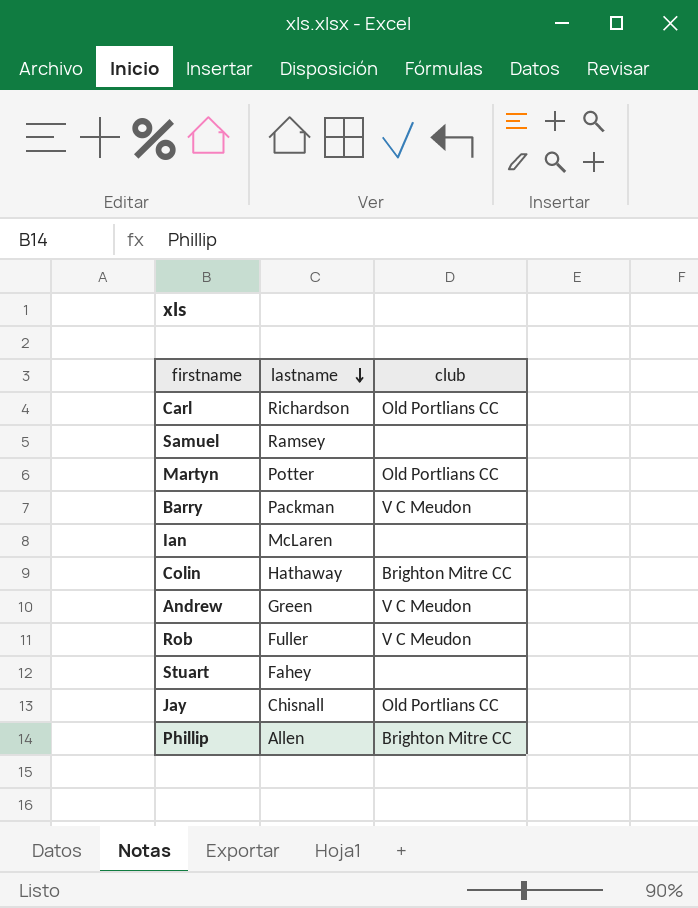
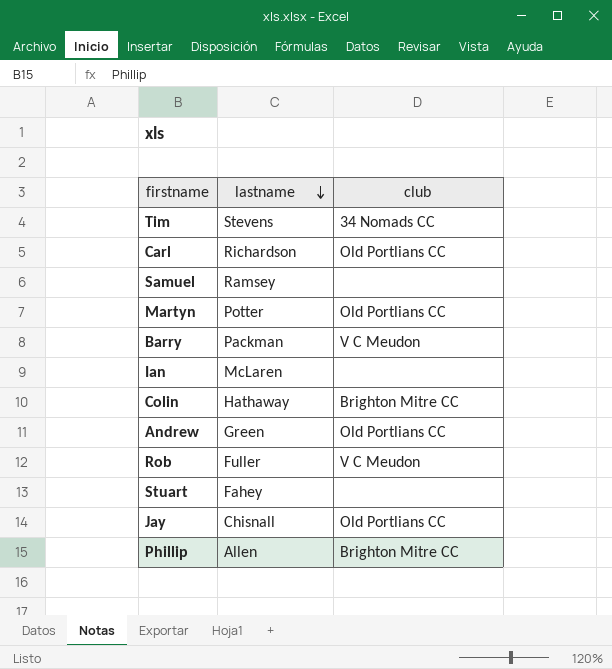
row Tim: none -> Stevens | 34 Nomads CC
Andrew | club: V C Meudon -> Old Portlians CC

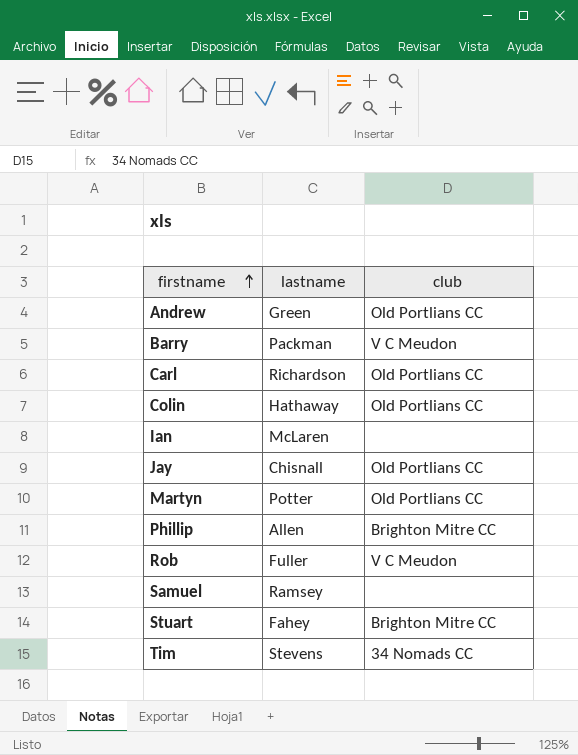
row order: lastname descending -> firstname ascending
Colin | club: Brighton Mitre CC -> Old Portlians CC
Stuart | club: none -> Brighton Mitre CC

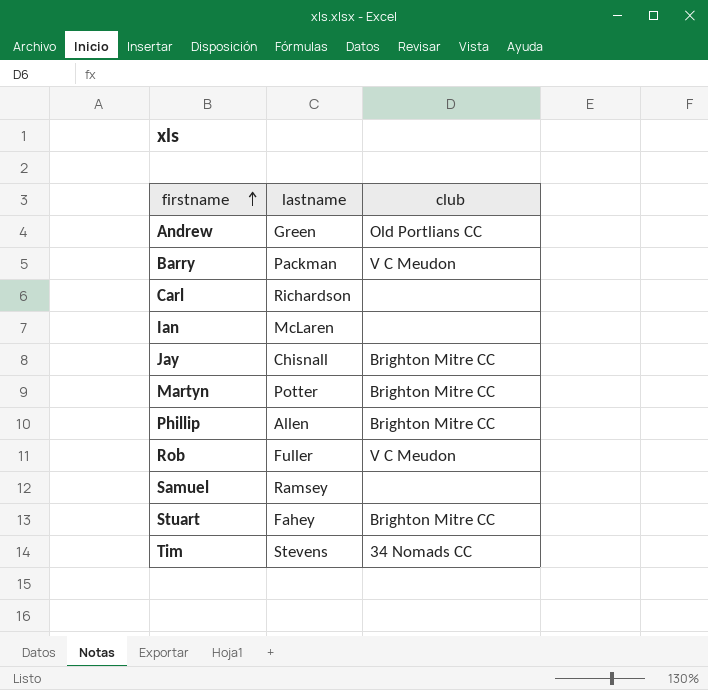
row Colin: Hathaway | Old Portlians CC -> none
Carl | club: Old Portlians CC -> none
Jay | club: Old Portlians CC -> Brighton Mitre CC
Martyn | club: Old Portlians CC -> Brighton Mitre CC

